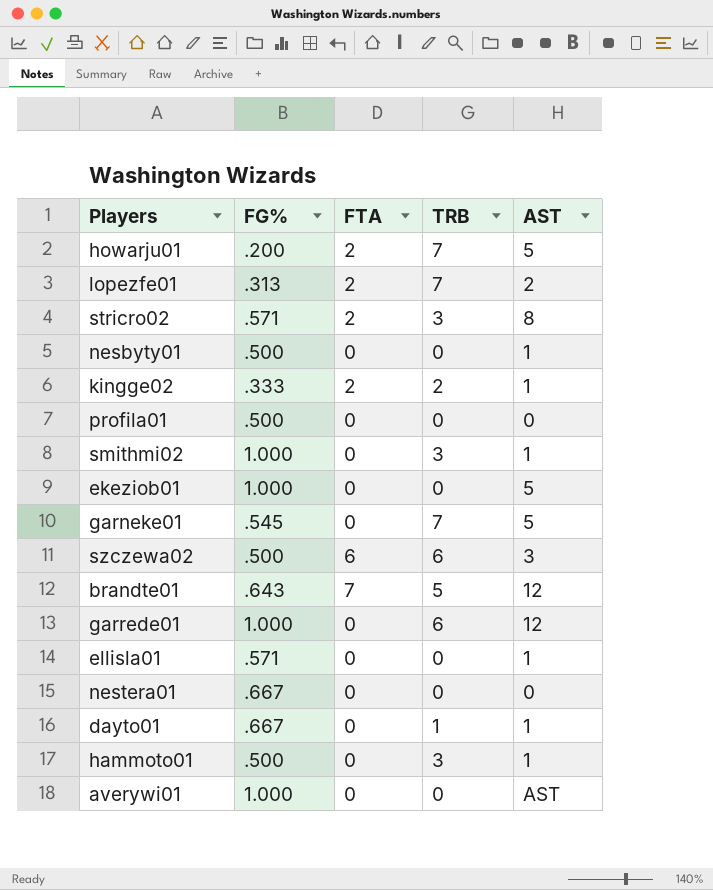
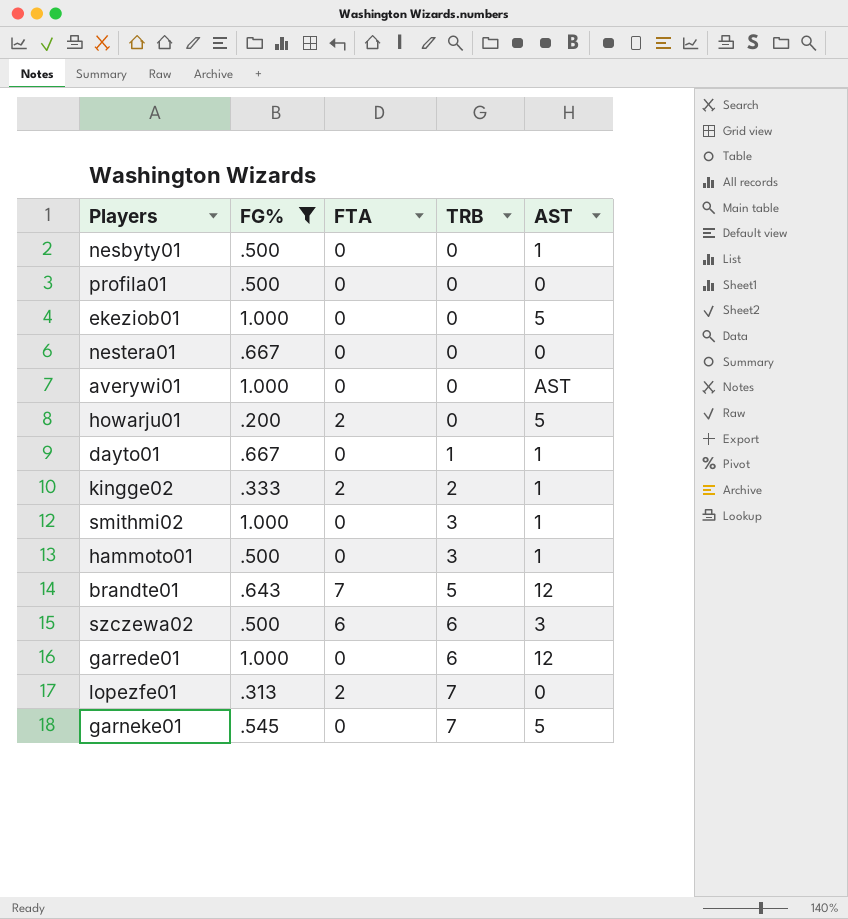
filter: none -> FG% != .571
row order: none -> TRB ascending
howarju01 | TRB: 7 -> 0
lopezfe01 | AST: 2 -> 0

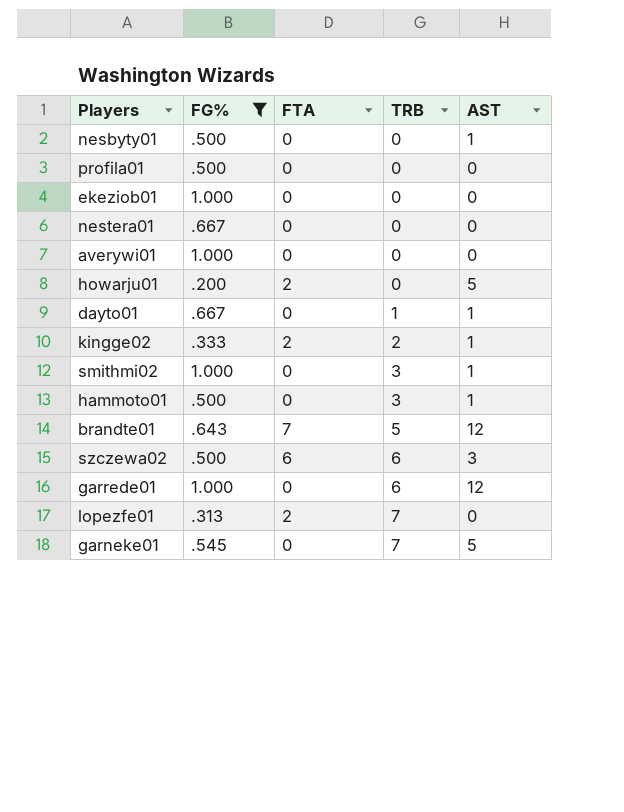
ekeziob01 | AST: 5 -> 0
averywi01 | AST: AST -> 0

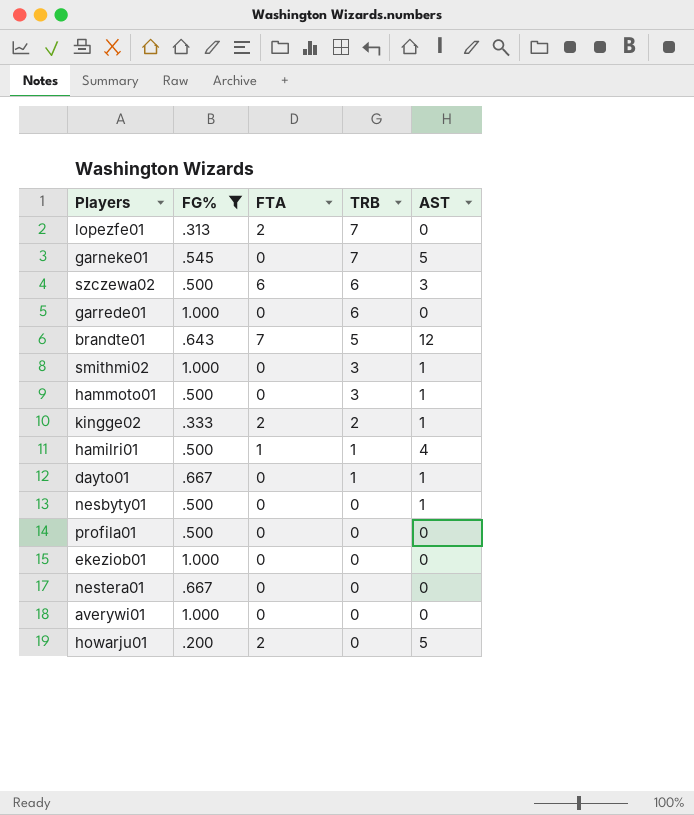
row order: TRB ascending -> TRB descending
garrede01 | AST: 12 -> 0
row hamilri01: none -> .500 | 1 | 1 | 4

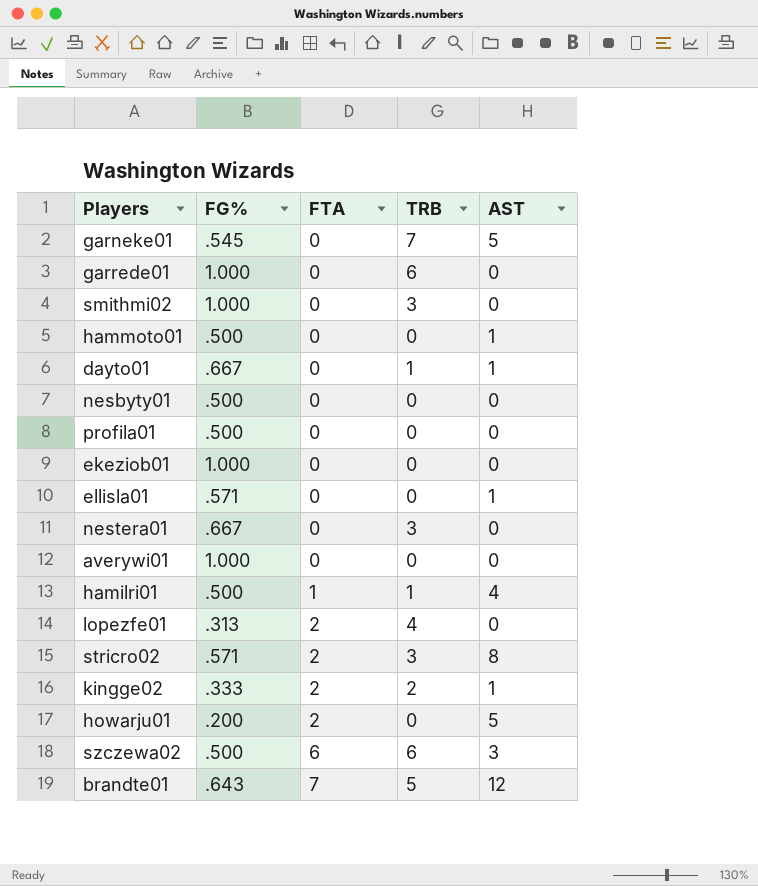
filter: FG% != .571 -> none
row order: TRB descending -> FTA ascending
smithmi02 | AST: 1 -> 0
hammoto01 | TRB: 3 -> 0
nesbyty01 | AST: 1 -> 0
nestera01 | TRB: 0 -> 3
lopezfe01 | TRB: 7 -> 4

